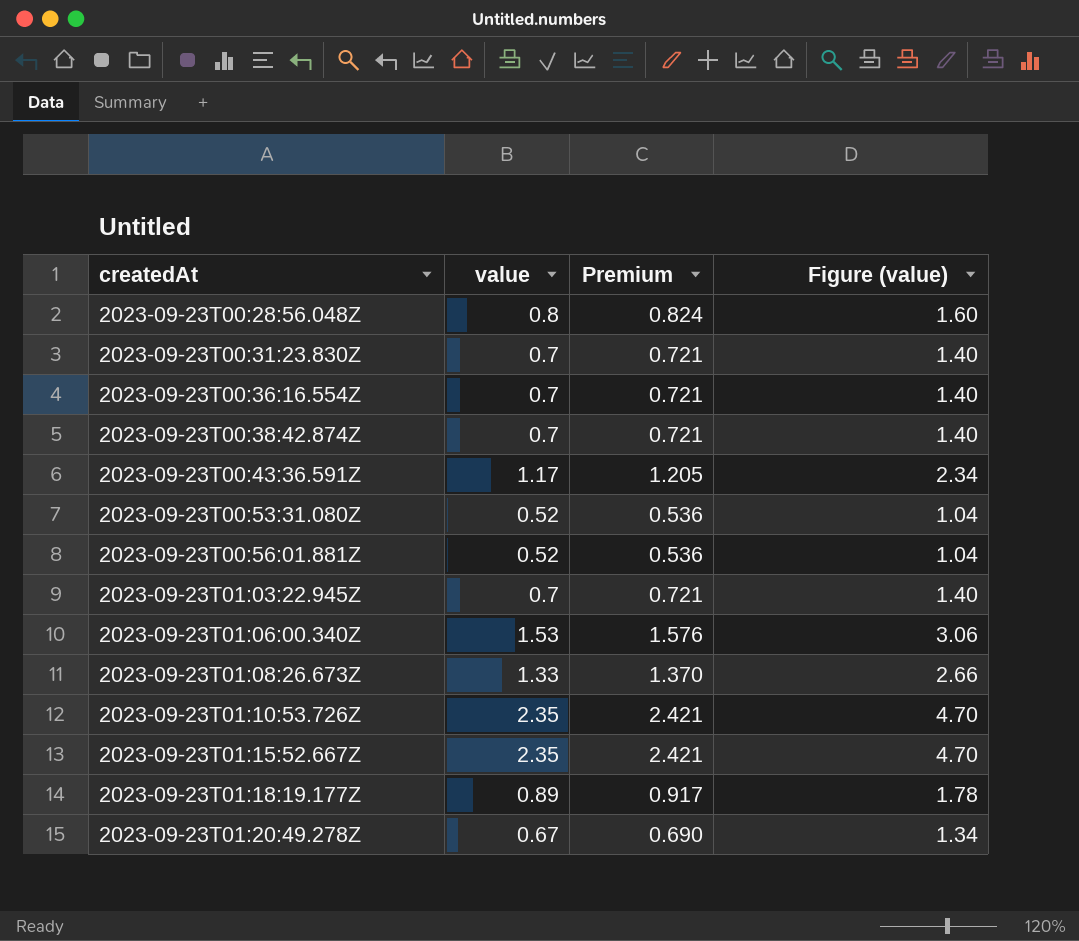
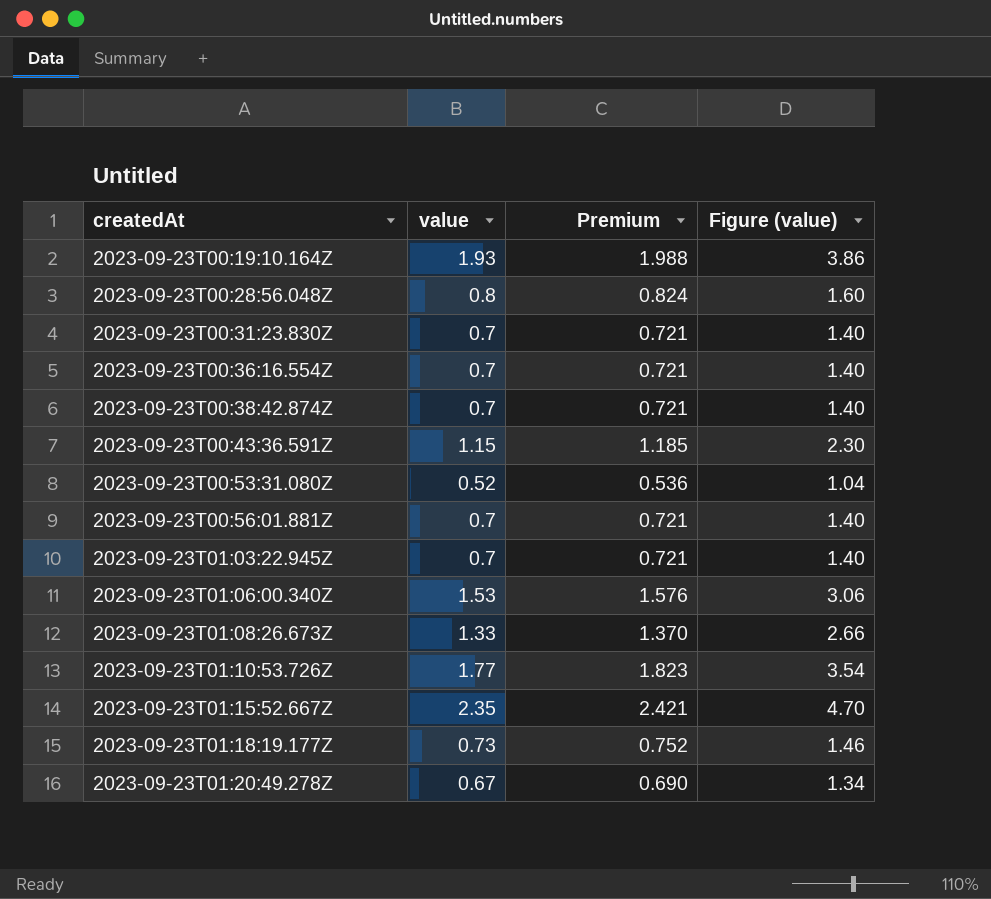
row 2023-09-23T00:19:10.164Z: none -> 1.93 | 1.988 | 3.86
2023-09-23T00:43:36.591Z | value: 1.17 -> 1.15
2023-09-23T00:43:36.591Z | Premium: 1.205 -> 1.185
2023-09-23T00:43:36.591Z | Figure (value): 2.34 -> 2.30
2023-09-23T00:56:01.881Z | value: 0.52 -> 0.7
2023-09-23T00:56:01.881Z | Premium: 0.536 -> 0.721
2023-09-23T00:56:01.881Z | Figure (value): 1.04 -> 1.40
2023-09-23T01:10:53.726Z | value: 2.35 -> 1.77
2023-09-23T01:10:53.726Z | Premium: 2.421 -> 1.823
2023-09-23T01:10:53.726Z | Figure (value): 4.70 -> 3.54
2023-09-23T01:18:19.177Z | value: 0.89 -> 0.73
2023-09-23T01:18:19.177Z | Premium: 0.917 -> 0.752
2023-09-23T01:18:19.177Z | Figure (value): 1.78 -> 1.46

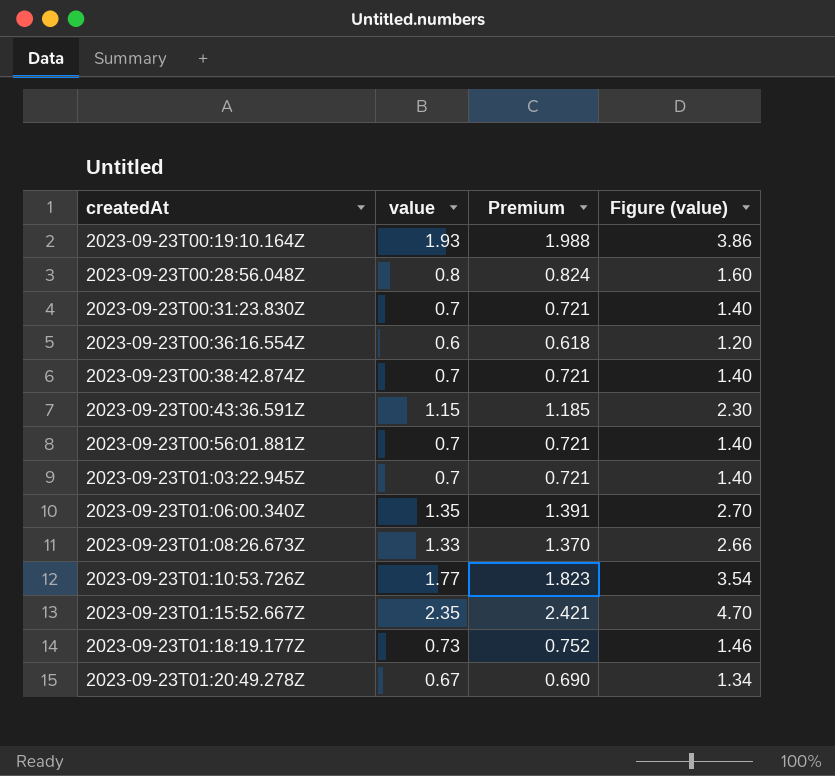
row 2023-09-23T00:53:31.080Z: 0.52 | 0.536 | 1.04 -> none
2023-09-23T00:36:16.554Z | value: 0.7 -> 0.6
2023-09-23T00:36:16.554Z | Premium: 0.721 -> 0.618
2023-09-23T00:36:16.554Z | Figure (value): 1.40 -> 1.20
2023-09-23T01:06:00.340Z | value: 1.53 -> 1.35
2023-09-23T01:06:00.340Z | Premium: 1.576 -> 1.391
2023-09-23T01:06:00.340Z | Figure (value): 3.06 -> 2.70

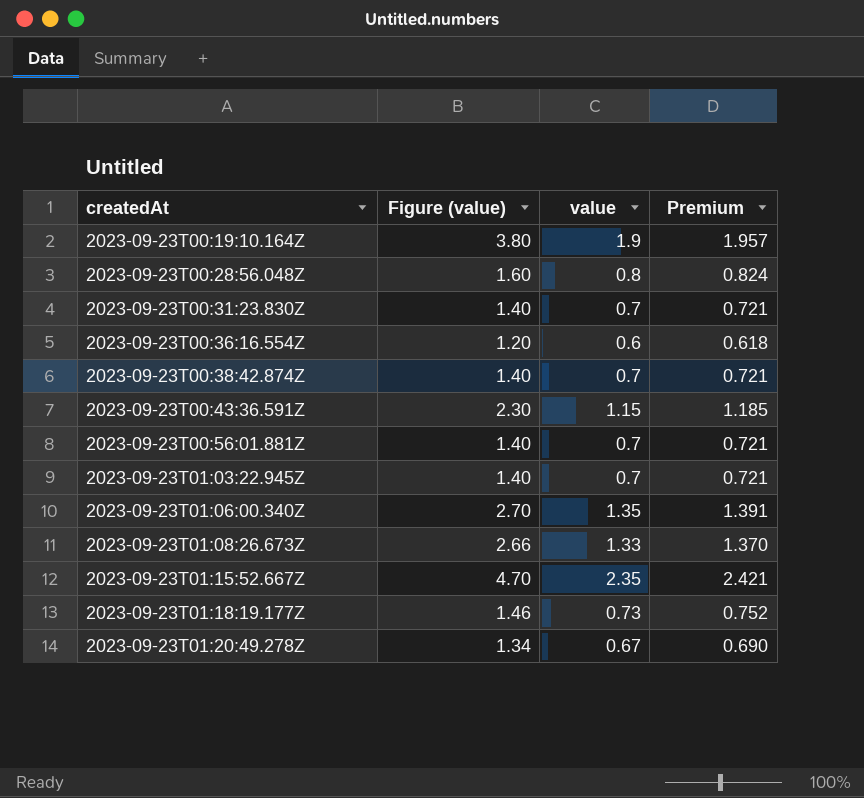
column Figure (value) | position: 4 -> 2
row 2023-09-23T01:10:53.726Z: 1.77 | 1.823 | 3.54 -> none
2023-09-23T00:19:10.164Z | Figure (value): 3.86 -> 3.80
2023-09-23T00:19:10.164Z | value: 1.93 -> 1.9
2023-09-23T00:19:10.164Z | Premium: 1.988 -> 1.957

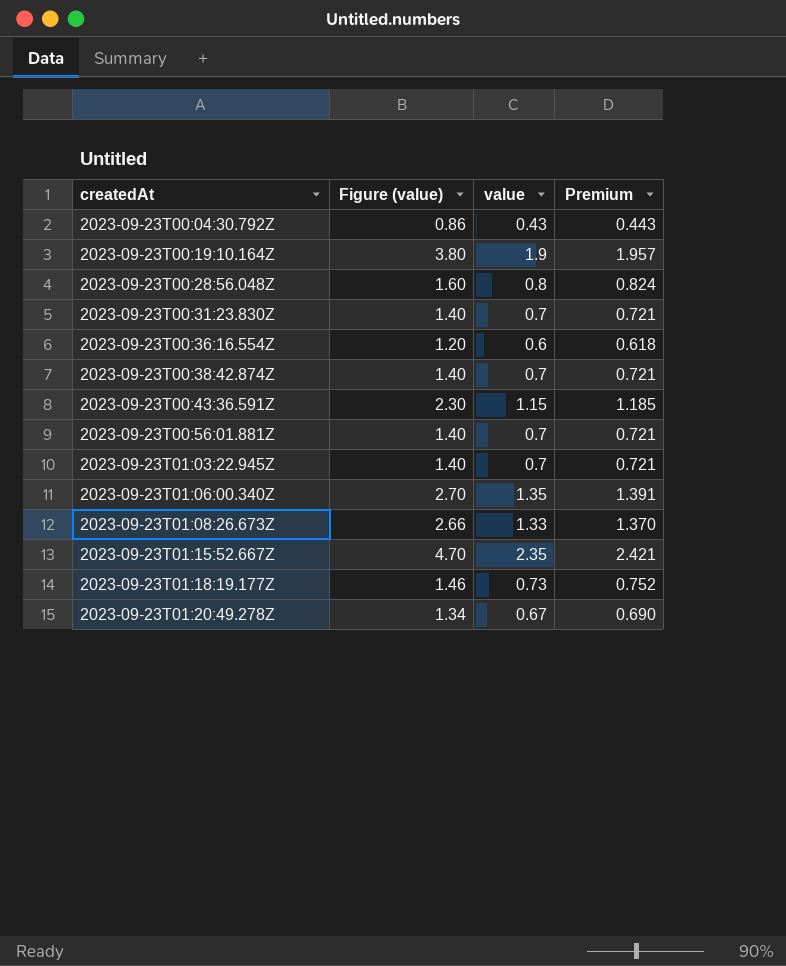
row 2023-09-23T00:04:30.792Z: none -> 0.86 | 0.43 | 0.443

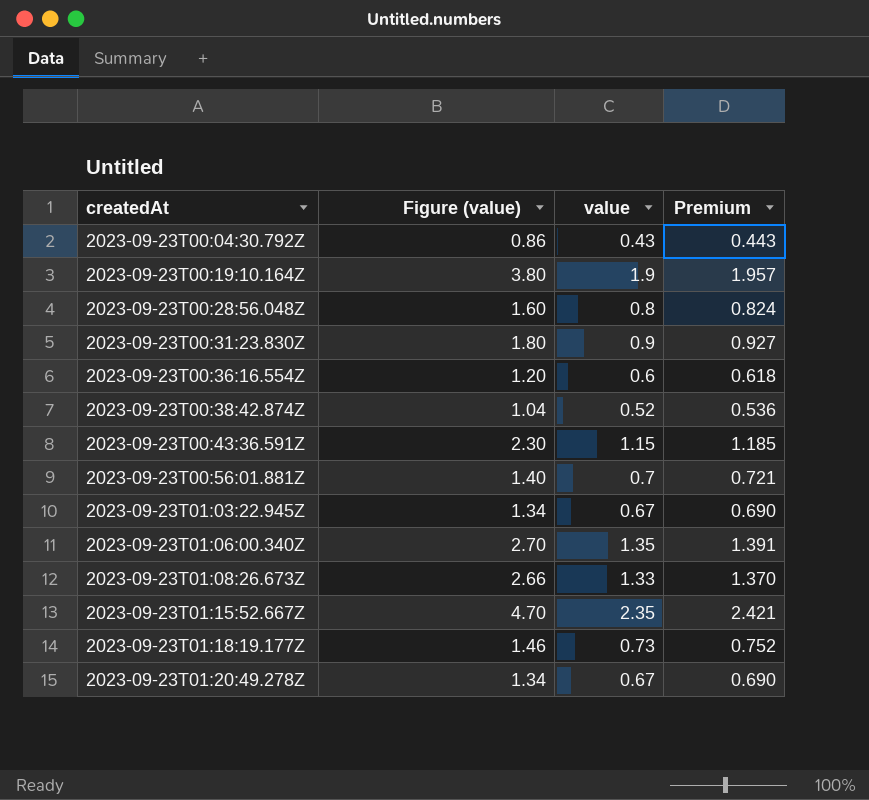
2023-09-23T00:31:23.830Z | Figure (value): 1.40 -> 1.80
2023-09-23T00:31:23.830Z | value: 0.7 -> 0.9
2023-09-23T00:31:23.830Z | Premium: 0.721 -> 0.927
2023-09-23T00:38:42.874Z | Figure (value): 1.40 -> 1.04
2023-09-23T00:38:42.874Z | value: 0.7 -> 0.52
2023-09-23T00:38:42.874Z | Premium: 0.721 -> 0.536
2023-09-23T01:03:22.945Z | Figure (value): 1.40 -> 1.34
2023-09-23T01:03:22.945Z | value: 0.7 -> 0.67
2023-09-23T01:03:22.945Z | Premium: 0.721 -> 0.690

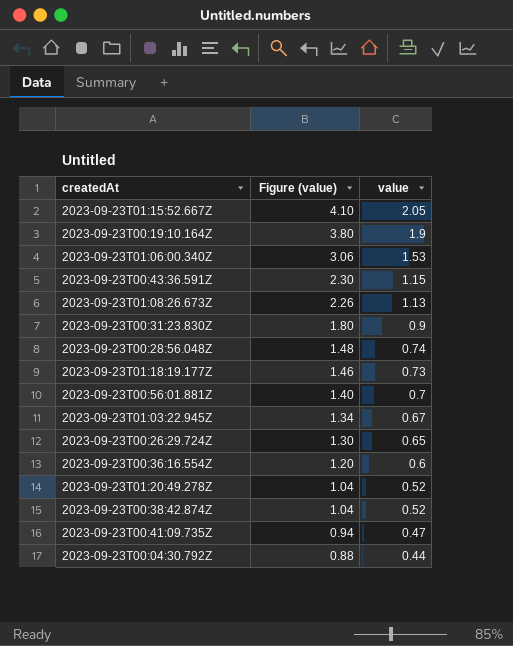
row order: createdAt ascending -> Figure (value) descending
column Premium | formula: [value] * 1.03 -> none
2023-09-23T01:15:52.667Z | Figure (value): 4.70 -> 4.10
2023-09-23T01:15:52.667Z | value: 2.35 -> 2.05
2023-09-23T01:06:00.340Z | Figure (value): 2.70 -> 3.06
2023-09-23T01:06:00.340Z | value: 1.35 -> 1.53
2023-09-23T01:08:26.673Z | Figure (value): 2.66 -> 2.26
2023-09-23T01:08:26.673Z | value: 1.33 -> 1.13
2023-09-23T00:28:56.048Z | Figure (value): 1.60 -> 1.48
2023-09-23T00:28:56.048Z | value: 0.8 -> 0.74
row 2023-09-23T00:26:29.724Z: none -> 1.30 | 0.65
2023-09-23T01:20:49.278Z | Figure (value): 1.34 -> 1.04
2023-09-23T01:20:49.278Z | value: 0.67 -> 0.52
row 2023-09-23T00:41:09.735Z: none -> 0.94 | 0.47
2023-09-23T00:04:30.792Z | Figure (value): 0.86 -> 0.88
2023-09-23T00:04:30.792Z | value: 0.43 -> 0.44

